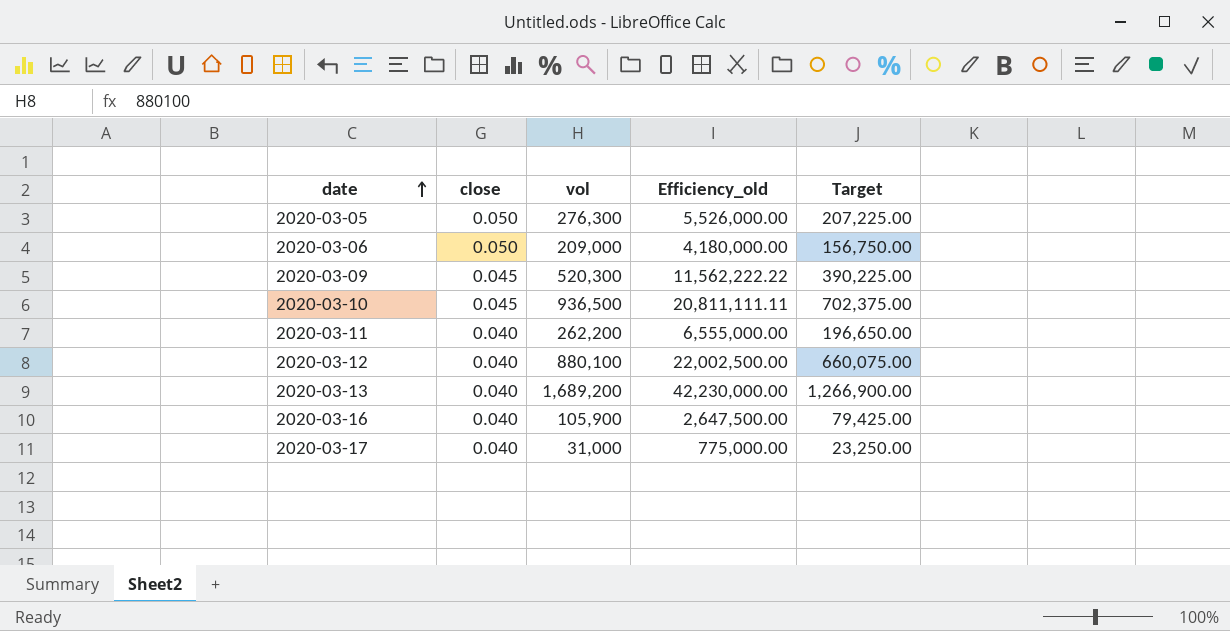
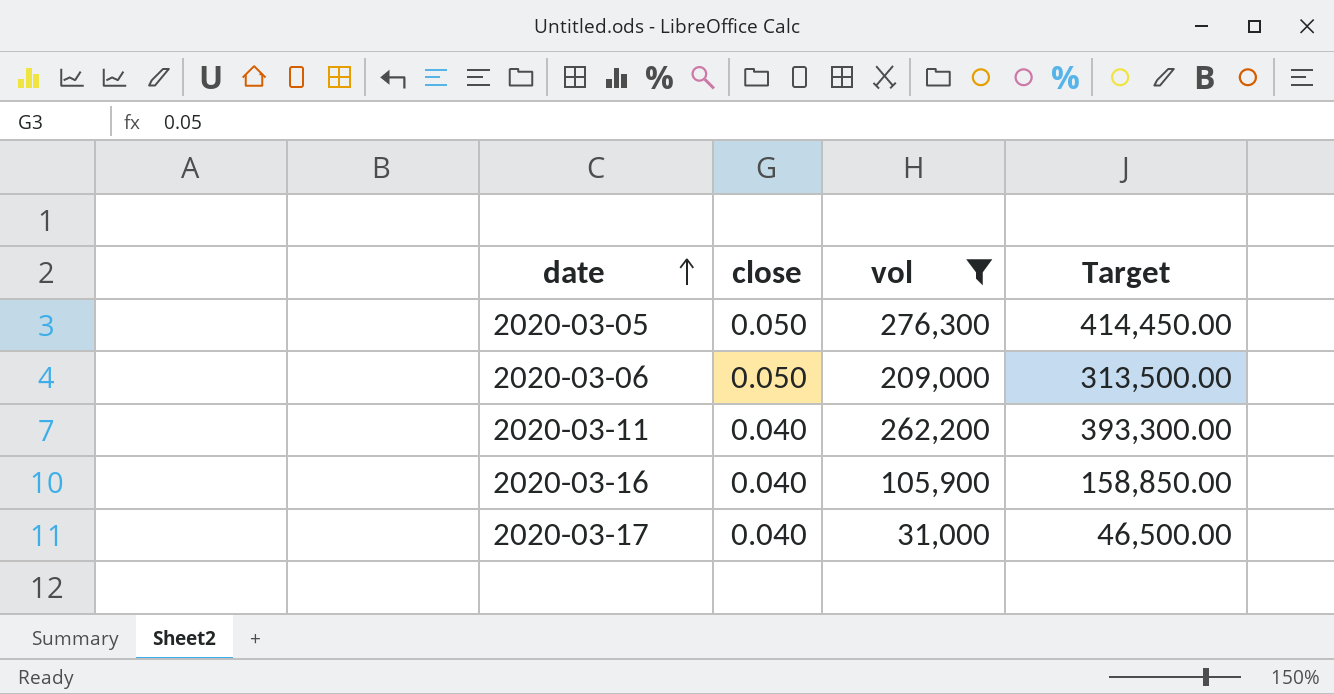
filter: none -> vol <= 276,300
column Efficiency_old | formula: [vol] / [close] -> none
column Target | formula: [vol] * 0.75 -> [vol] * 1.5

